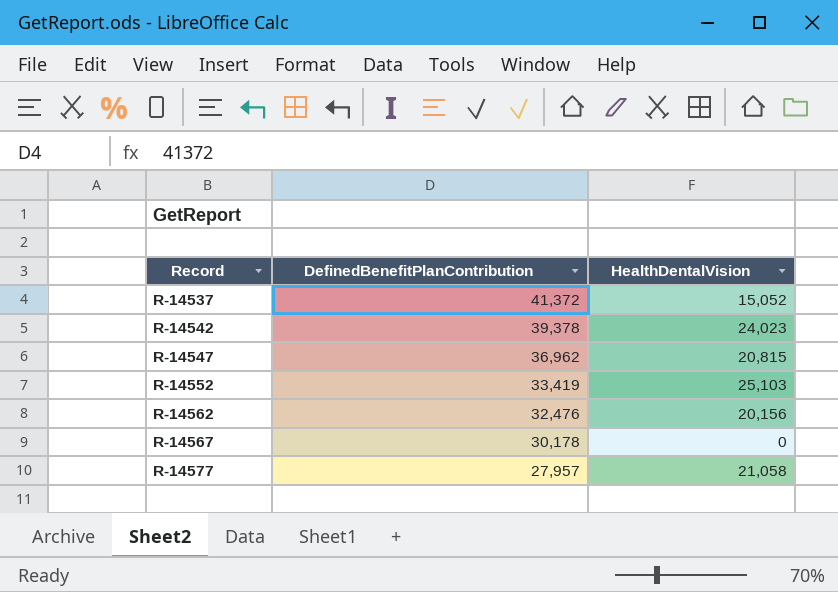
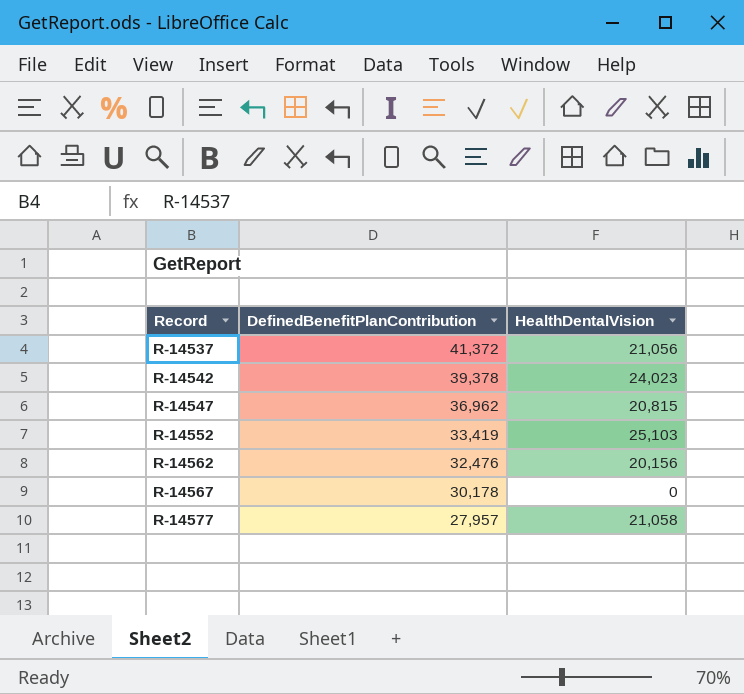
R-14537 | HealthDentalVision: 15,052 -> 21,056

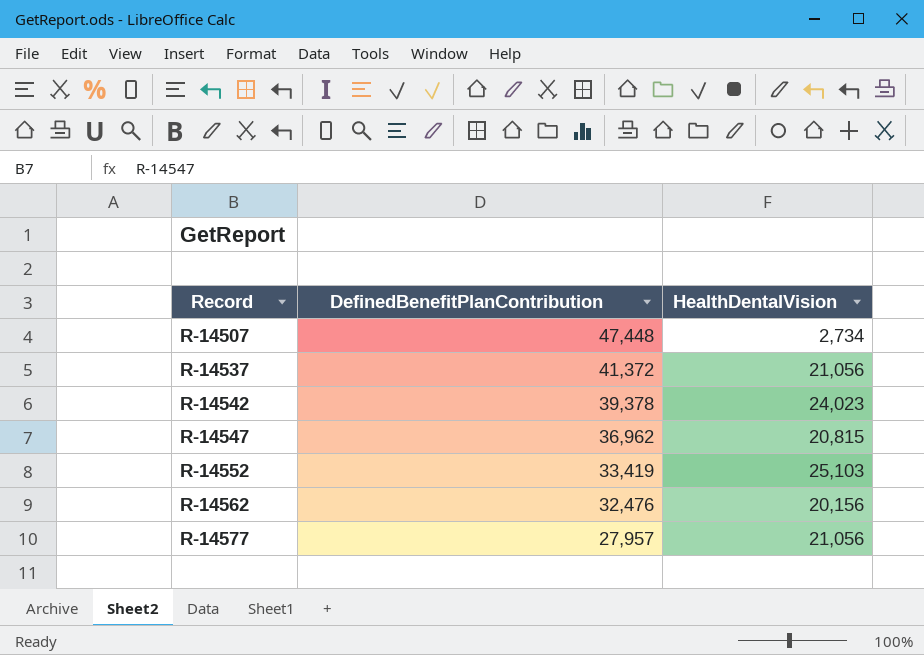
row R-14567: 30,178 | 0 -> none
row R-14507: none -> 47,448 | 2,734
R-14577 | HealthDentalVision: 21,058 -> 21,056

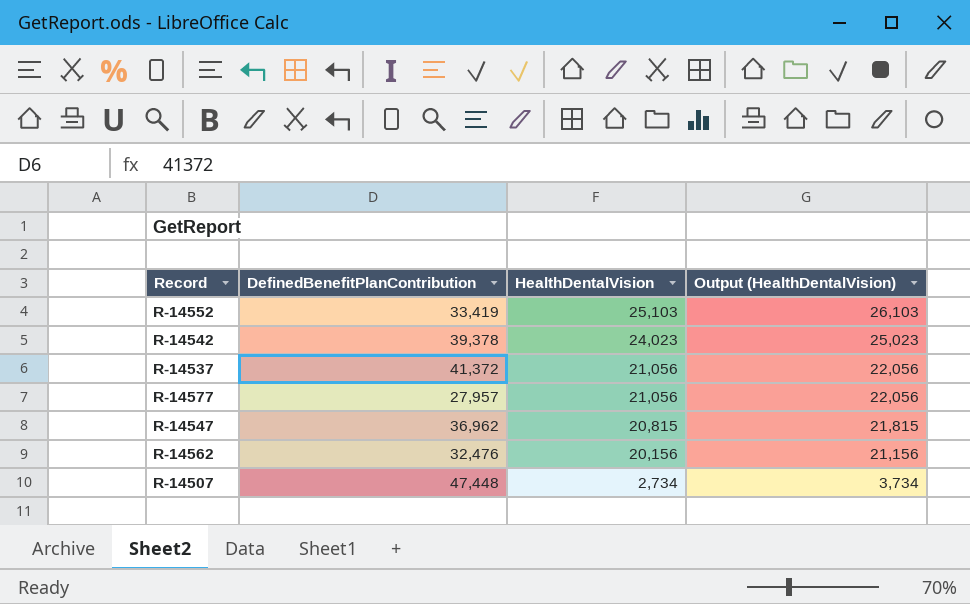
row order: Record ascending -> HealthDentalVision descending
column Output (HealthDentalVision) | formula: none -> [HealthDentalVision] + 1000

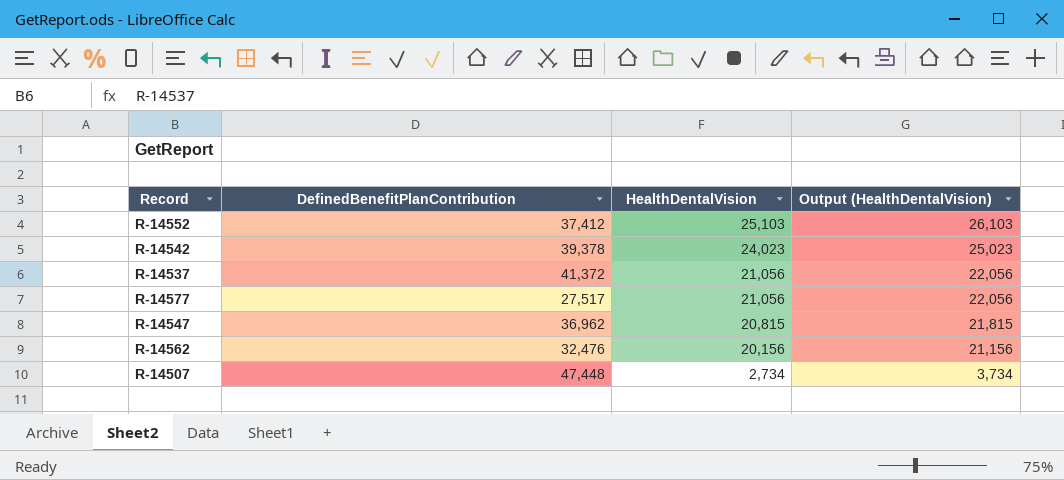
R-14552 | DefinedBenefitPlanContribution: 33,419 -> 37,412
R-14577 | DefinedBenefitPlanContribution: 27,957 -> 27,517

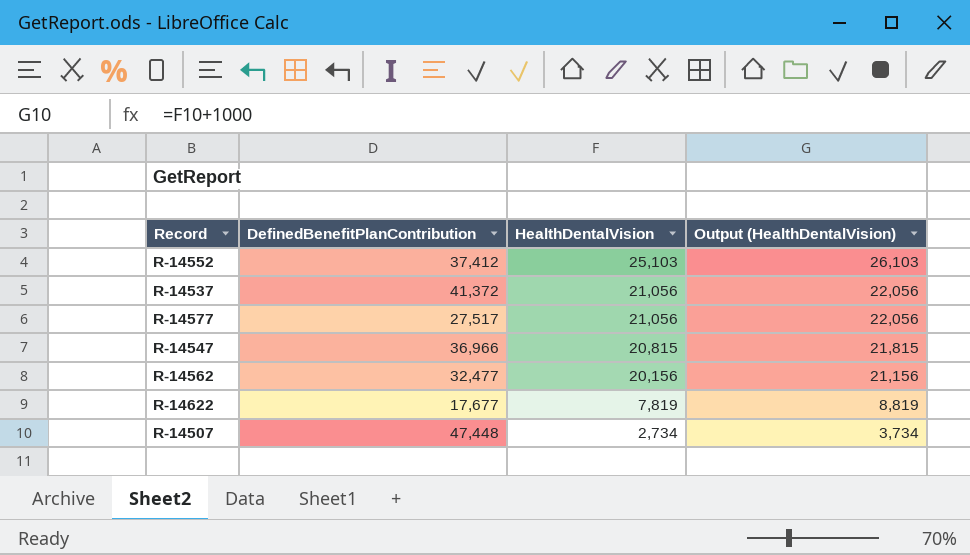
row R-14542: 39,378 | 24,023 | 25,023 -> none
R-14547 | DefinedBenefitPlanContribution: 36,962 -> 36,966
R-14562 | DefinedBenefitPlanContribution: 32,476 -> 32,477
row R-14622: none -> 17,677 | 7,819 | 8,819

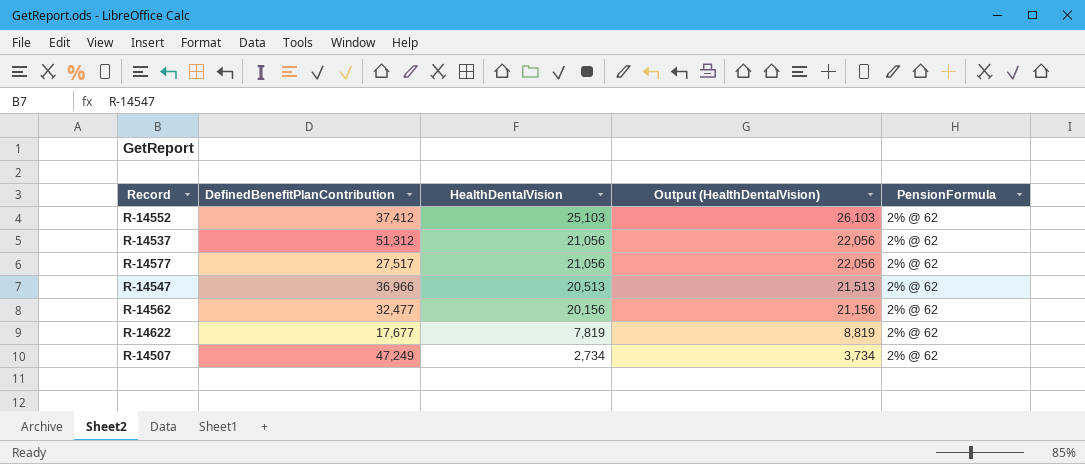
column PensionFormula | position: none -> 5
R-14537 | DefinedBenefitPlanContribution: 41,372 -> 51,312
R-14547 | HealthDentalVision: 20,815 -> 20,513
R-14547 | Output (HealthDentalVision): 21,815 -> 21,513
R-14507 | DefinedBenefitPlanContribution: 47,448 -> 47,249

